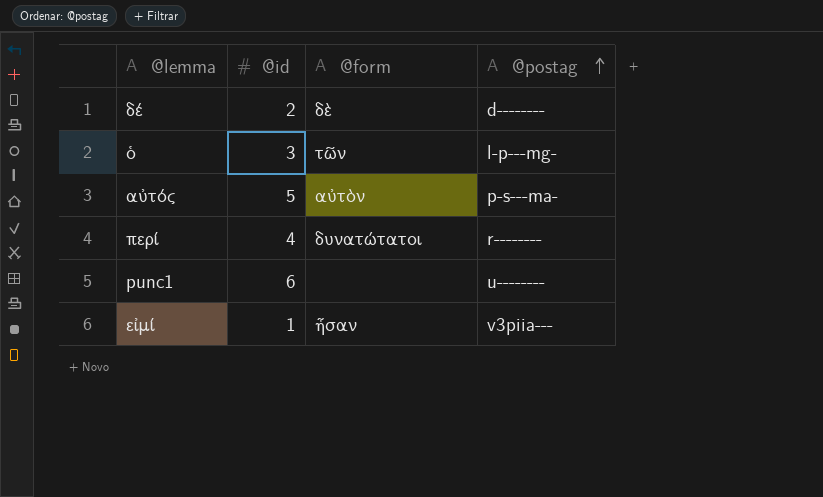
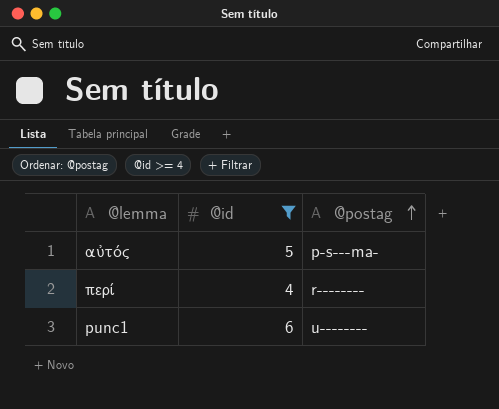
filter: none -> @id >= 4
column @form | position: 3 -> none

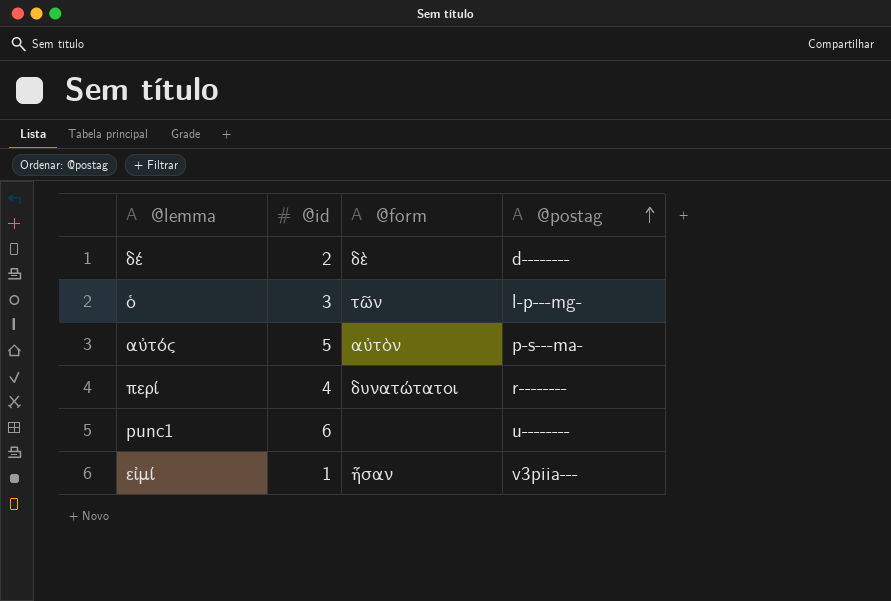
filter: @id >= 4 -> none
column @form | position: none -> 3

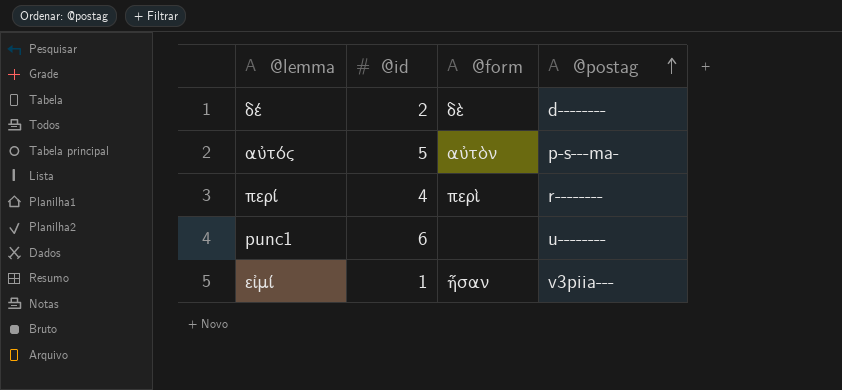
row ὁ: 3 | τῶν | l-p---mg- -> none
περί | @form: δυνατώτατοι -> περὶ

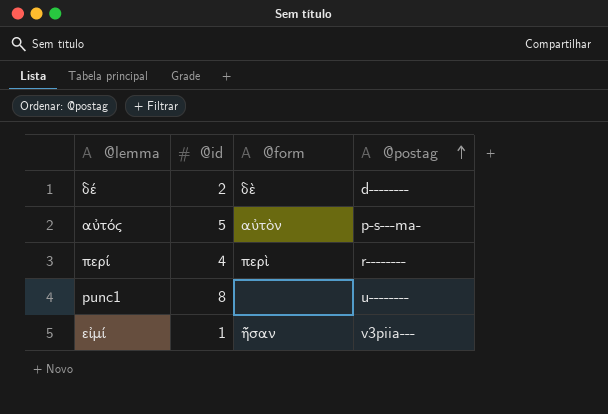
punc1 | @id: 6 -> 8

